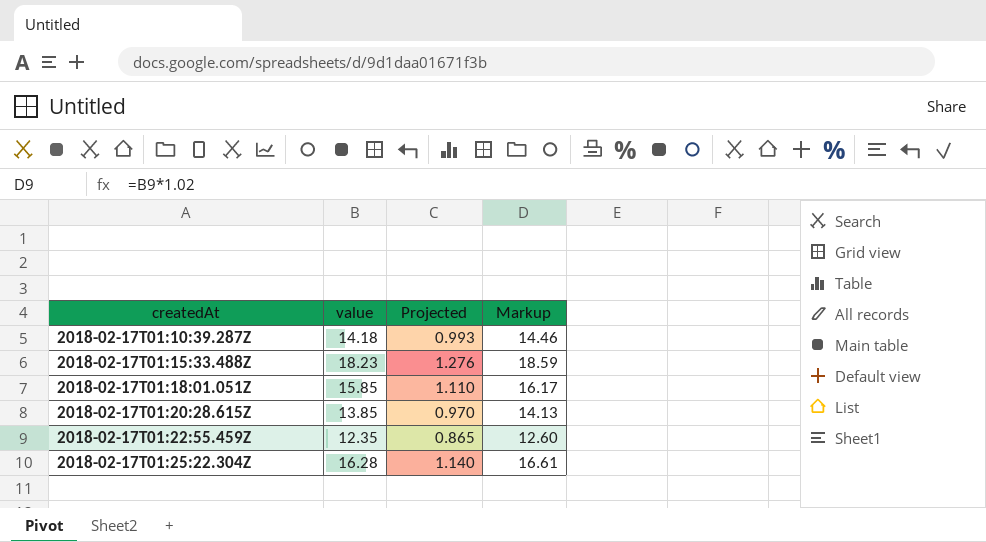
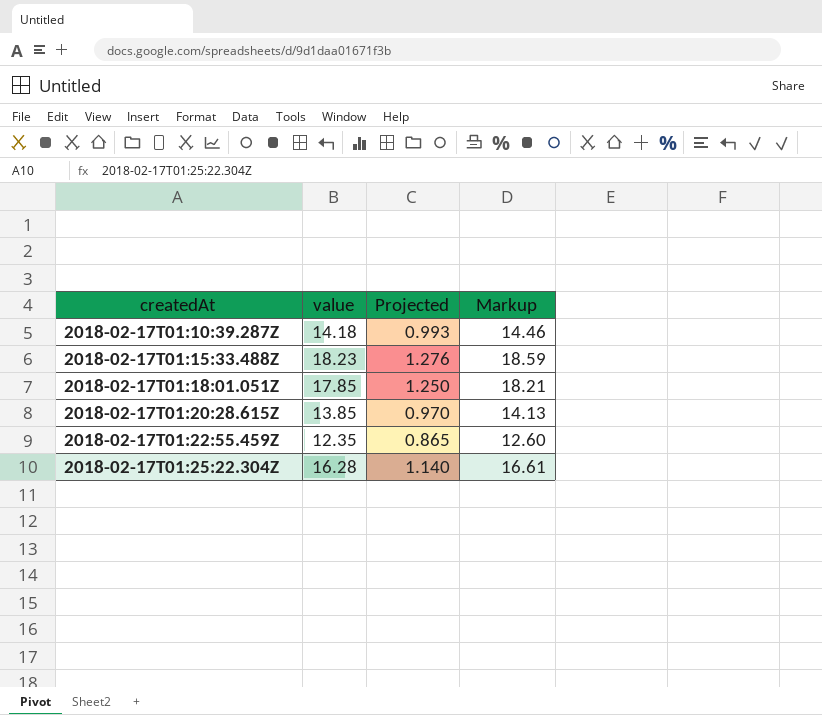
2018-02-17T01:18:01.051Z | value: 15.85 -> 17.85
2018-02-17T01:18:01.051Z | Projected: 1.110 -> 1.250
2018-02-17T01:18:01.051Z | Markup: 16.17 -> 18.21

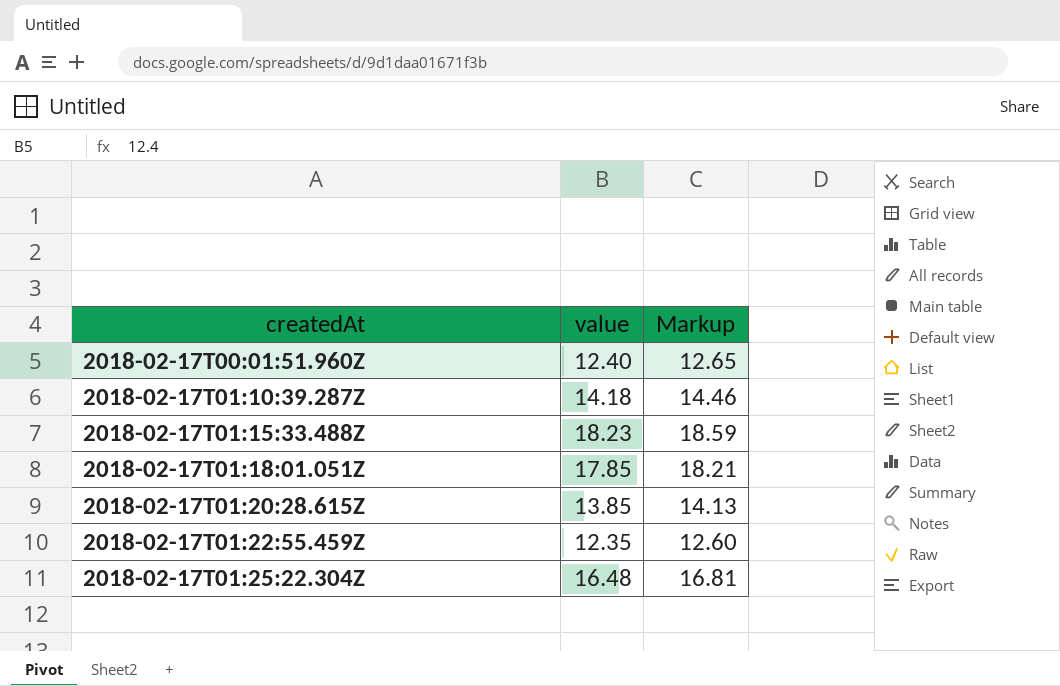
column Projected | formula: [value] * 0.07 -> none
row 2018-02-17T00:01:51.960Z: none -> 12.40 | 12.65
2018-02-17T01:25:22.304Z | value: 16.28 -> 16.48
2018-02-17T01:25:22.304Z | Markup: 16.61 -> 16.81

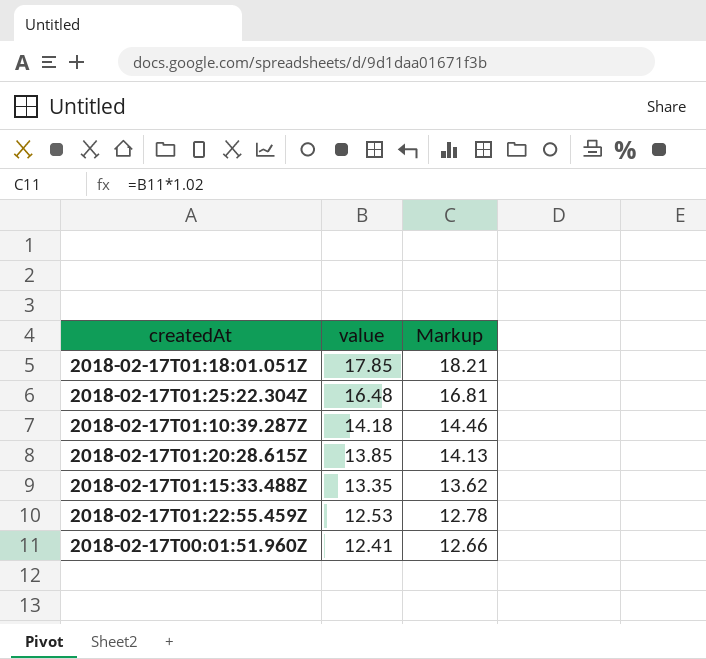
row order: createdAt ascending -> value descending
2018-02-17T01:15:33.488Z | value: 18.23 -> 13.35
2018-02-17T01:15:33.488Z | Markup: 18.59 -> 13.62
2018-02-17T01:22:55.459Z | value: 12.35 -> 12.53
2018-02-17T01:22:55.459Z | Markup: 12.60 -> 12.78
2018-02-17T00:01:51.960Z | value: 12.40 -> 12.41
2018-02-17T00:01:51.960Z | Markup: 12.65 -> 12.66

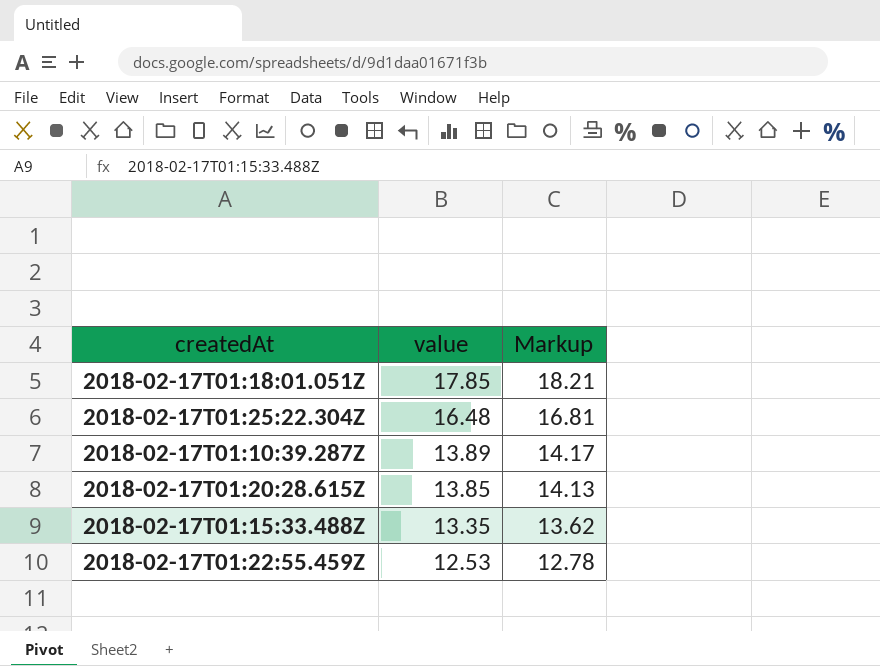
row 2018-02-17T00:01:51.960Z: 12.41 | 12.66 -> none
2018-02-17T01:10:39.287Z | value: 14.18 -> 13.89
2018-02-17T01:10:39.287Z | Markup: 14.46 -> 14.17

